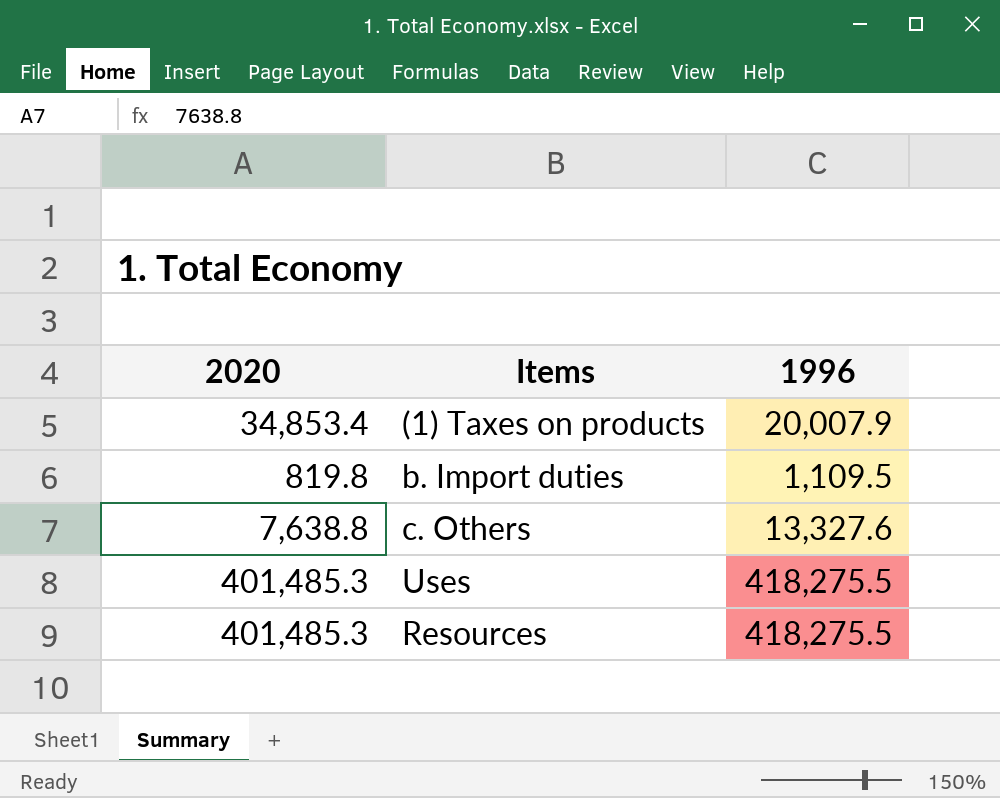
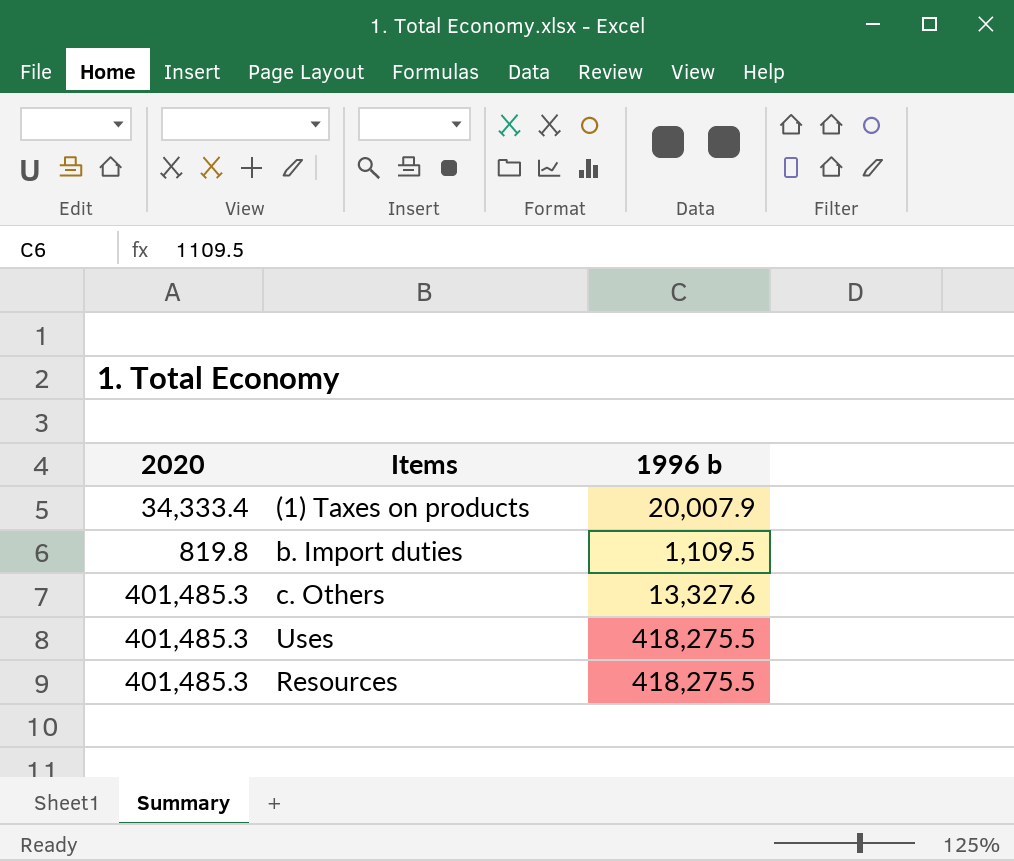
column name: 1996 -> 1996 b
(1) Taxes on products | 2020: 34,853.4 -> 34,333.4
c. Others | 2020: 7,638.8 -> 401,485.3

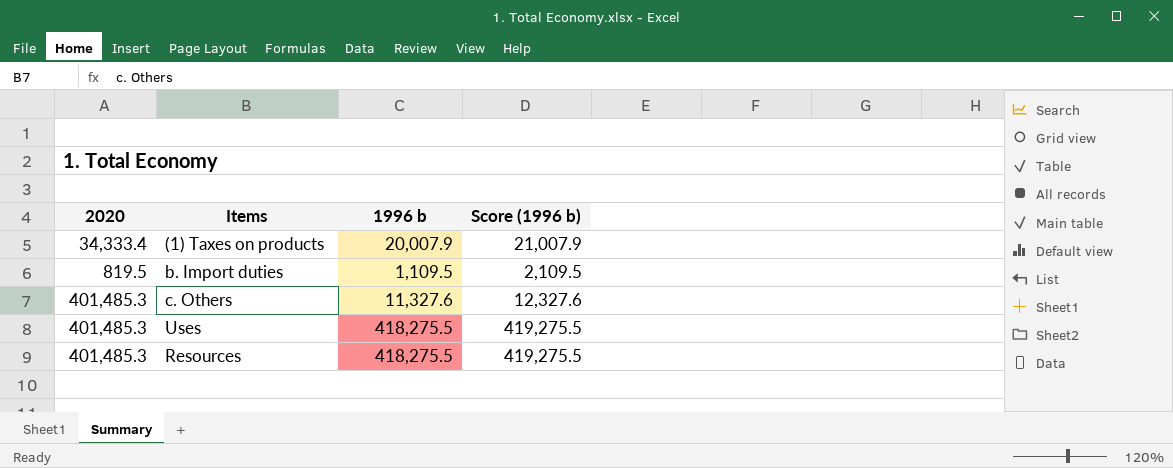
column Score (1996 b) | formula: none -> [1996 b] + 1000
b. Import duties | 2020: 819.8 -> 819.5
c. Others | 1996 b: 13,327.6 -> 11,327.6

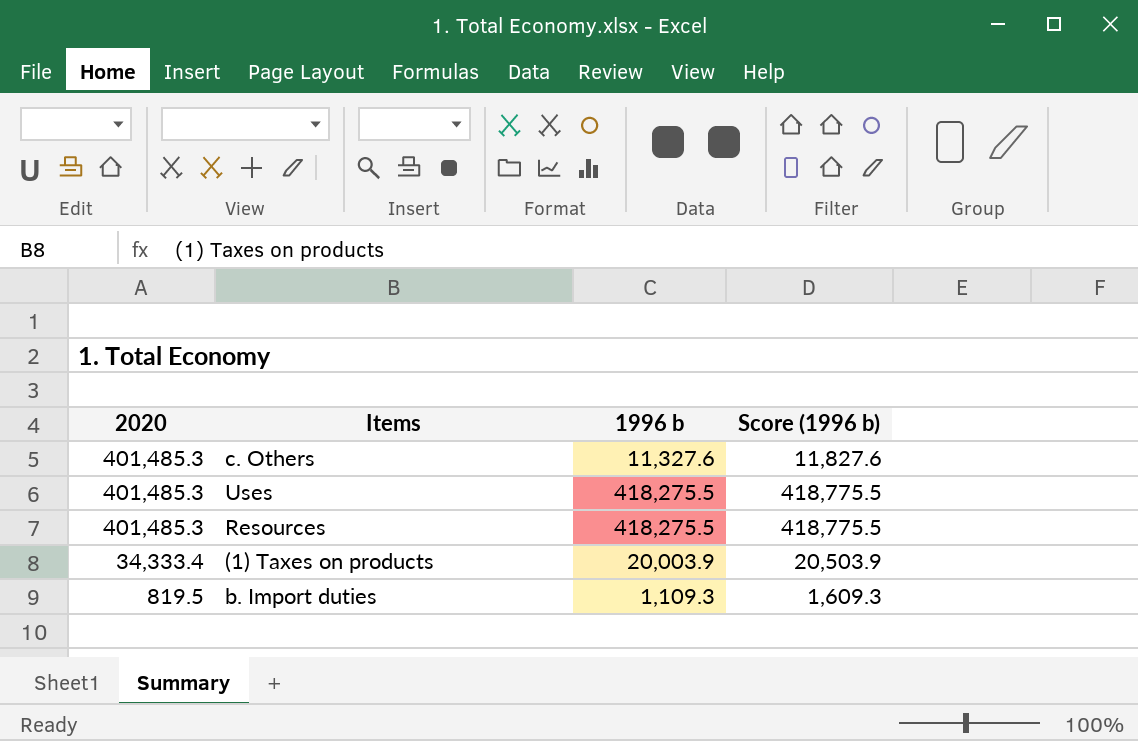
row order: none -> 2020 descending
column Score (1996 b) | formula: [1996 b] + 1000 -> [1996 b] + 500
(1) Taxes on products | 1996 b: 20,007.9 -> 20,003.9
b. Import duties | 1996 b: 1,109.5 -> 1,109.3

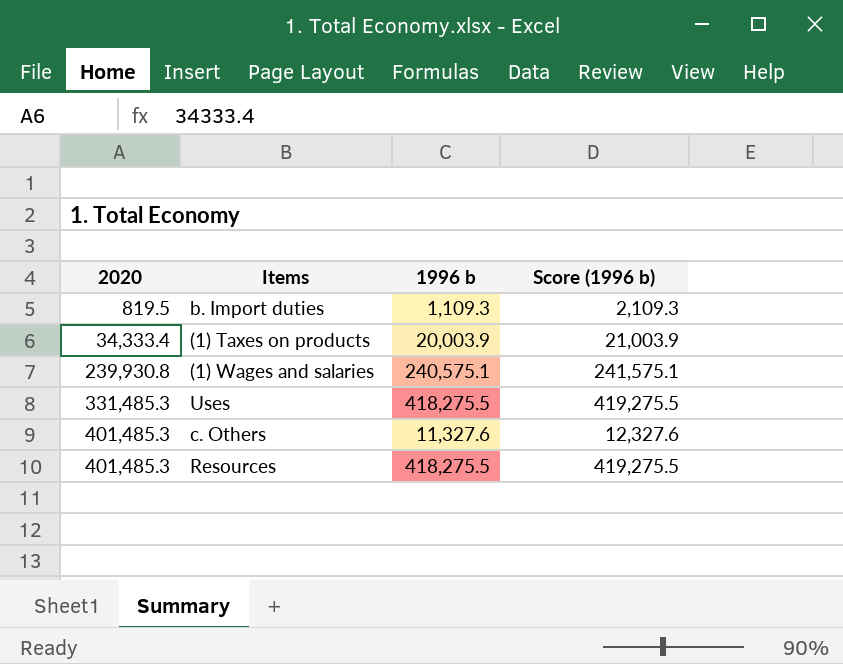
row order: 2020 descending -> 2020 ascending
column Score (1996 b) | formula: [1996 b] + 500 -> [1996 b] + 1000
row (1) Wages and salaries: none -> 239,930.8 | 240,575.1 | 241,575.1
Uses | 2020: 401,485.3 -> 331,485.3

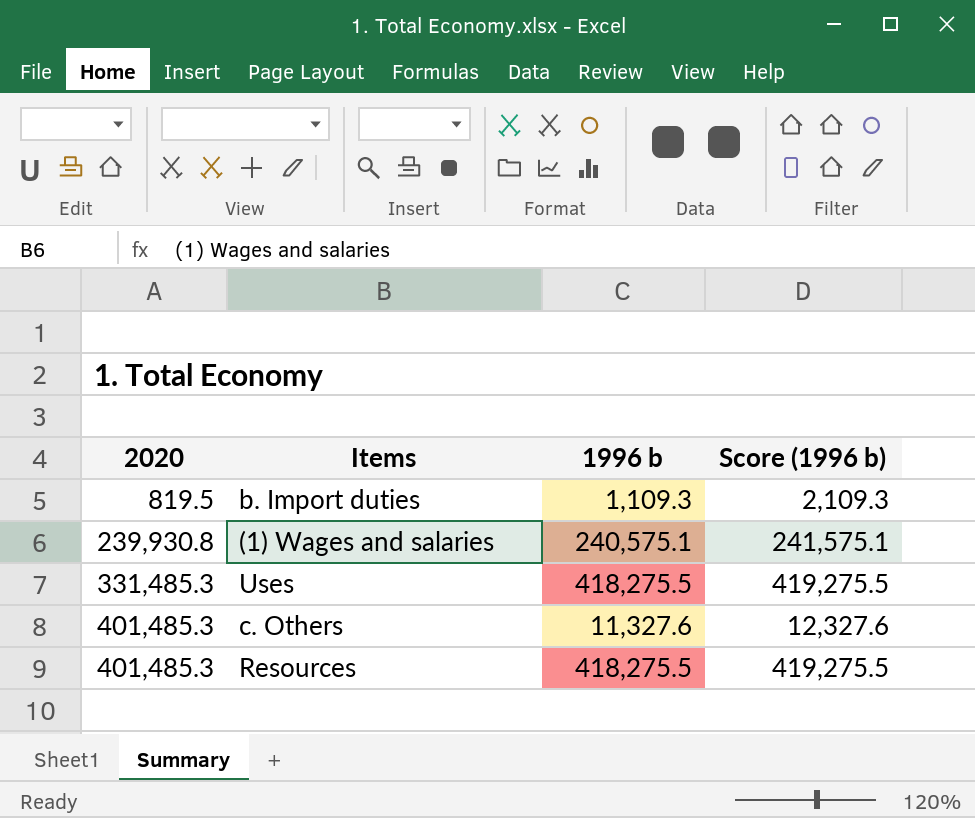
row (1) Taxes on products: 34,333.4 | 20,003.9 | 21,003.9 -> none

